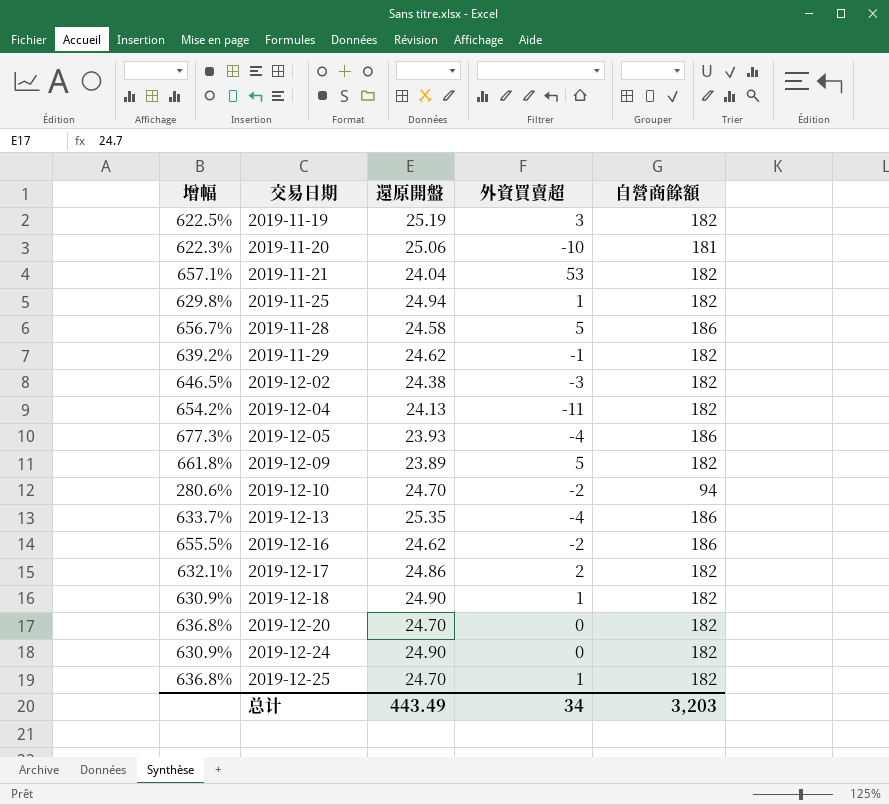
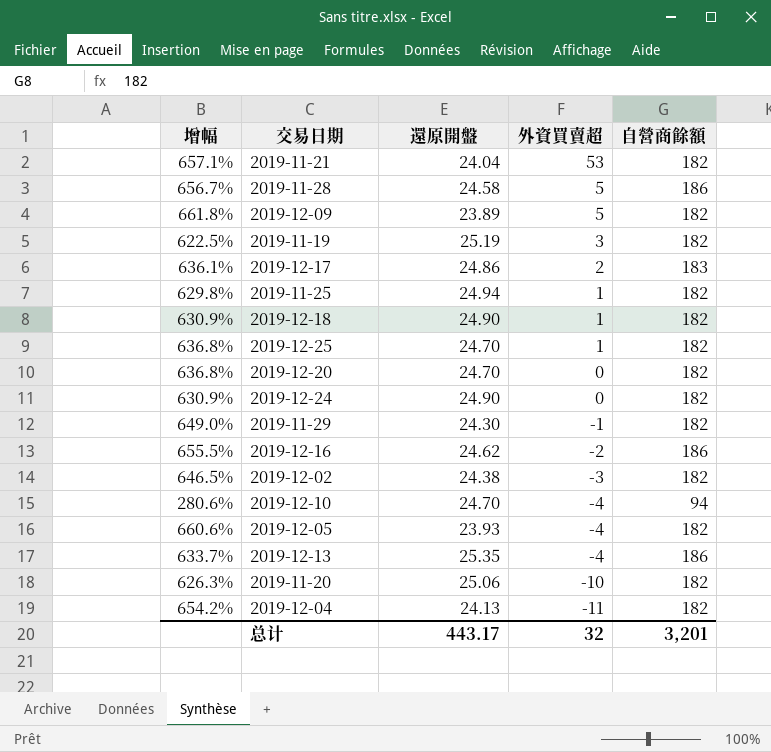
row order: 交易日期 ascending -> 外資買賣超 descending
2019-12-17 | 增幅: 632.1% -> 636.1%
2019-12-17 | 自營商餘額: 182 -> 183
2019-11-29 | 增幅: 639.2% -> 649.0%
2019-11-29 | 還原開盤: 24.62 -> 24.30
2019-12-10 | 外資買賣超: -2 -> -4
2019-12-05 | 增幅: 677.3% -> 660.6%
2019-12-05 | 自營商餘額: 186 -> 182
2019-11-20 | 增幅: 622.3% -> 626.3%
2019-11-20 | 自營商餘額: 181 -> 182
总计 | 還原開盤: 443.49 -> 443.17
总计 | 外資買賣超: 34 -> 32
总计 | 自營商餘額: 3,203 -> 3,201

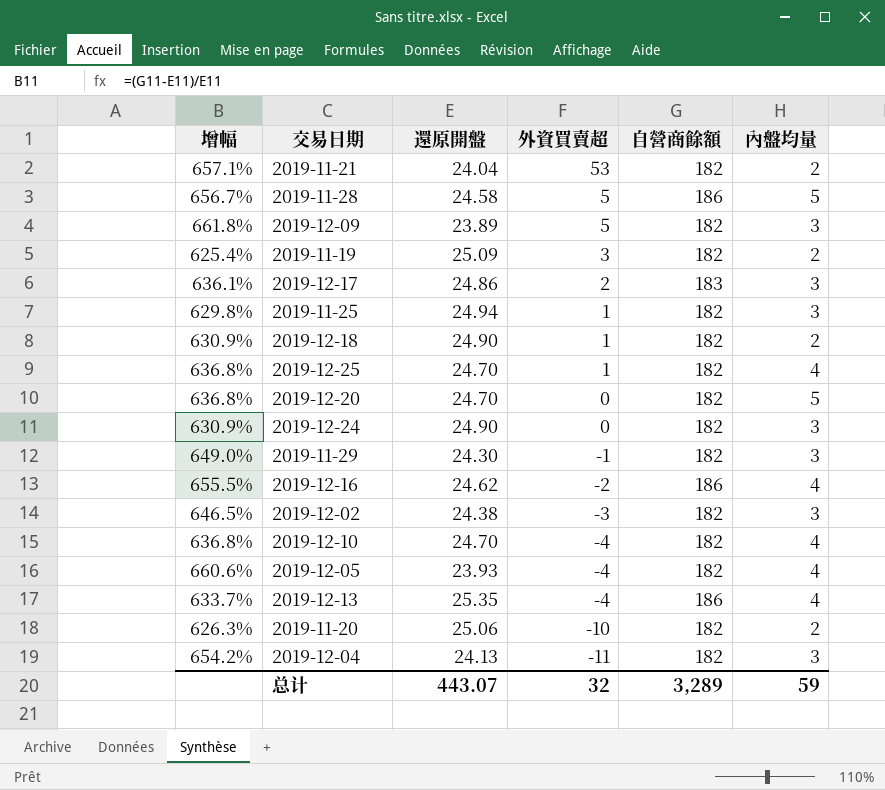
column 內盤均量 | position: none -> 6
2019-11-19 | 增幅: 622.5% -> 625.4%
2019-11-19 | 還原開盤: 25.19 -> 25.09
2019-12-10 | 增幅: 280.6% -> 636.8%
2019-12-10 | 自營商餘額: 94 -> 182
总计 | 還原開盤: 443.17 -> 443.07
总计 | 自營商餘額: 3,201 -> 3,289

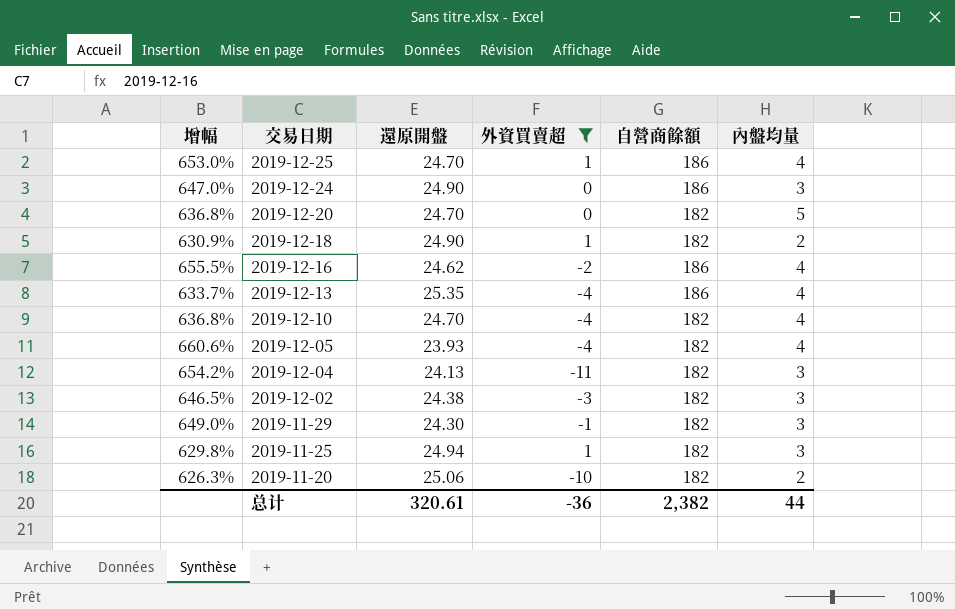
filter: none -> 外資買賣超 <= 1
row order: 外資買賣超 descending -> 交易日期 descending
2019-12-25 | 增幅: 636.8% -> 653.0%
2019-12-25 | 自營商餘額: 182 -> 186
2019-12-24 | 增幅: 630.9% -> 647.0%
2019-12-24 | 自營商餘額: 182 -> 186
总计 | 還原開盤: 443.07 -> 320.61
总计 | 外資買賣超: 32 -> -36
总计 | 自營商餘額: 3,289 -> 2,382
总计 | 內盤均量: 59 -> 44

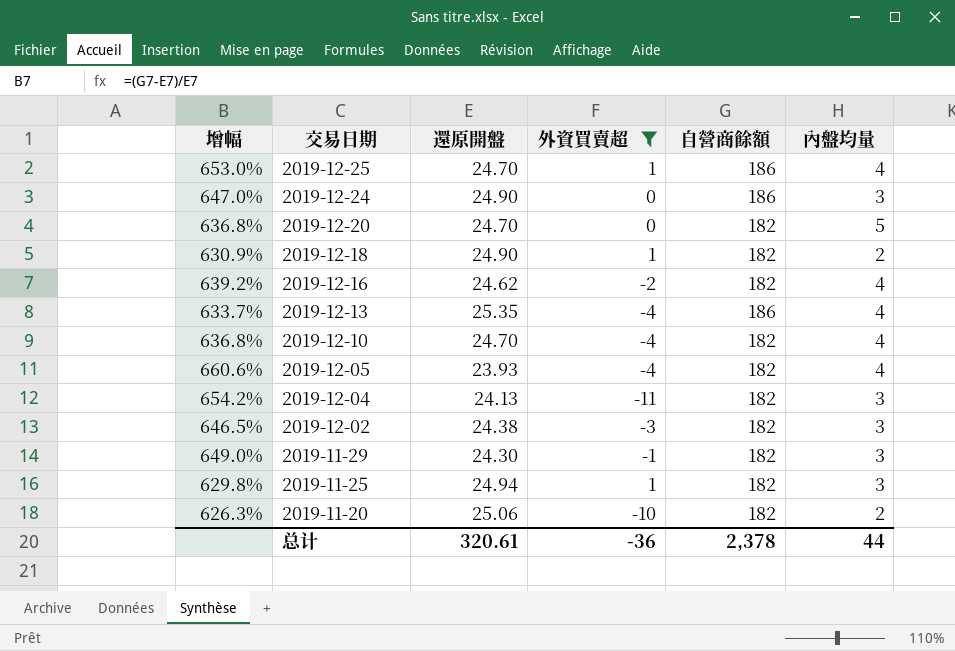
2019-12-16 | 增幅: 655.5% -> 639.2%
2019-12-16 | 自營商餘額: 186 -> 182
总计 | 自營商餘額: 2,382 -> 2,378

